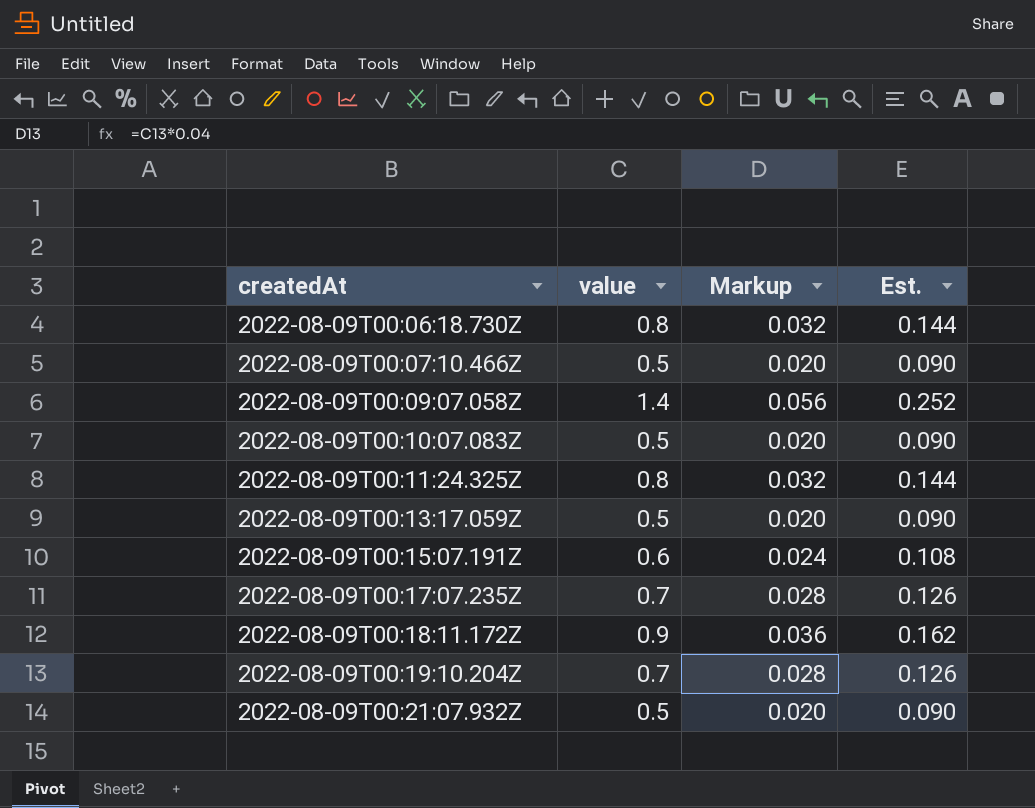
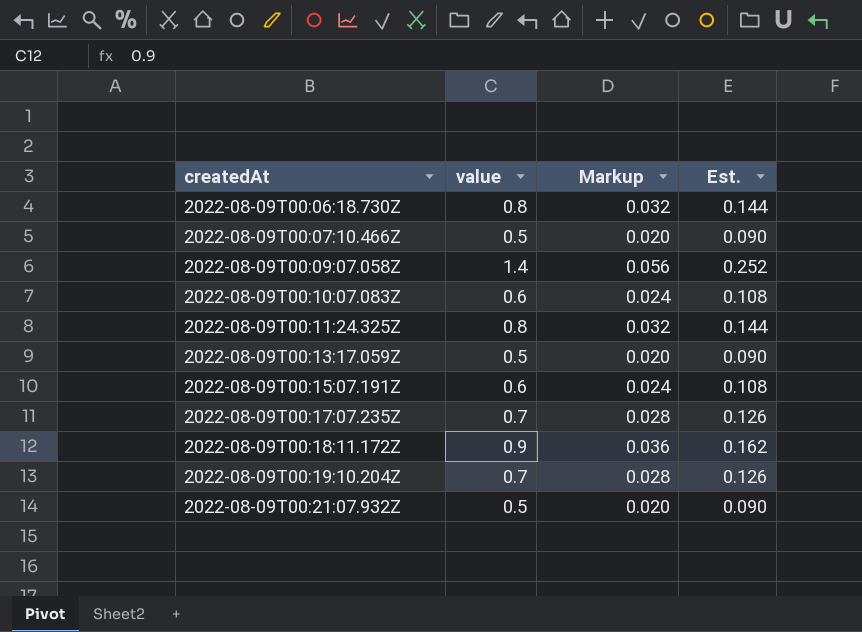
2022-08-09T00:10:07.083Z | value: 0.5 -> 0.6
2022-08-09T00:10:07.083Z | Markup: 0.020 -> 0.024
2022-08-09T00:10:07.083Z | Est.: 0.090 -> 0.108

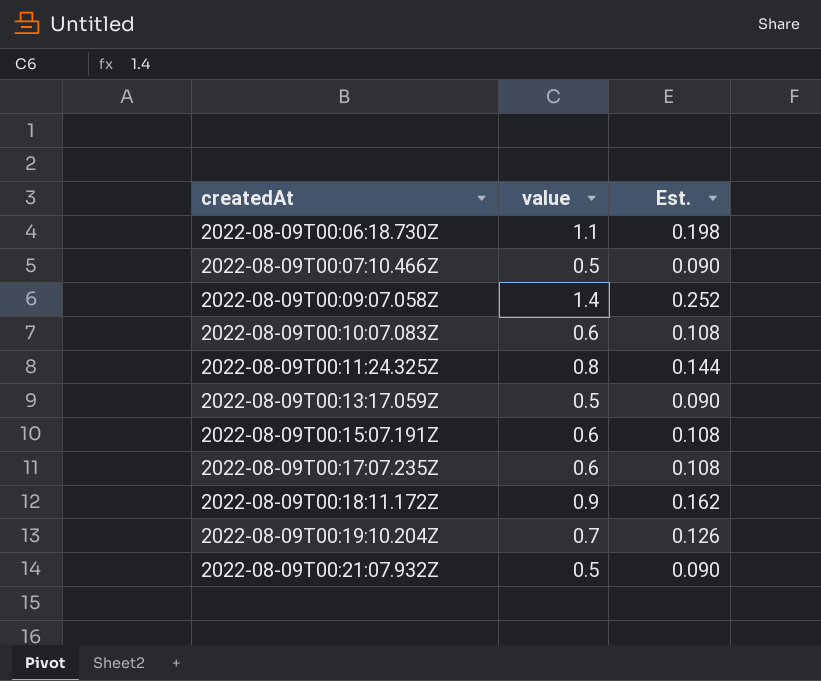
column Markup | formula: [value] * 0.04 -> none
2022-08-09T00:06:18.730Z | value: 0.8 -> 1.1
2022-08-09T00:06:18.730Z | Est.: 0.144 -> 0.198
2022-08-09T00:17:07.235Z | value: 0.7 -> 0.6
2022-08-09T00:17:07.235Z | Est.: 0.126 -> 0.108

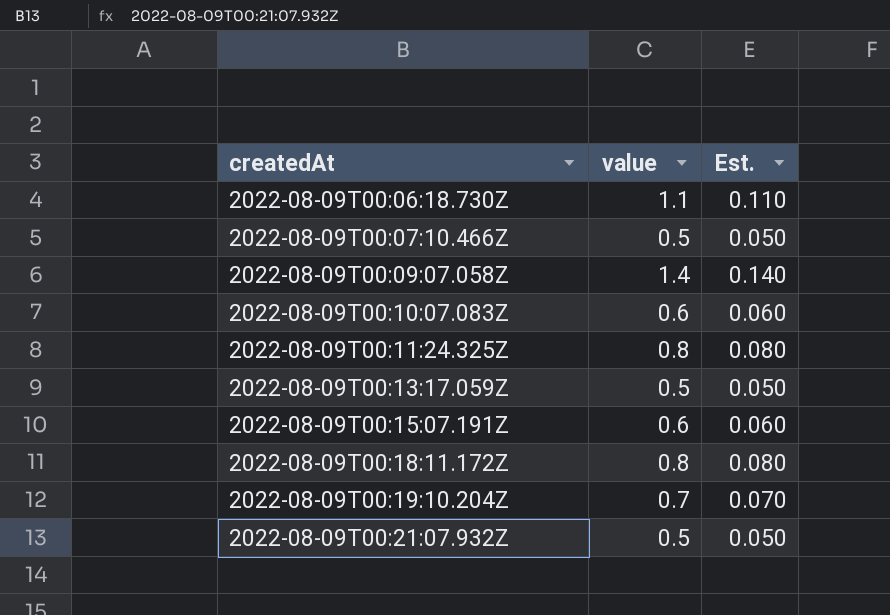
column Est. | formula: [value] * 0.18 -> [value] * 0.1
row 2022-08-09T00:17:07.235Z: 0.6 | 0.108 -> none
2022-08-09T00:18:11.172Z | value: 0.9 -> 0.8

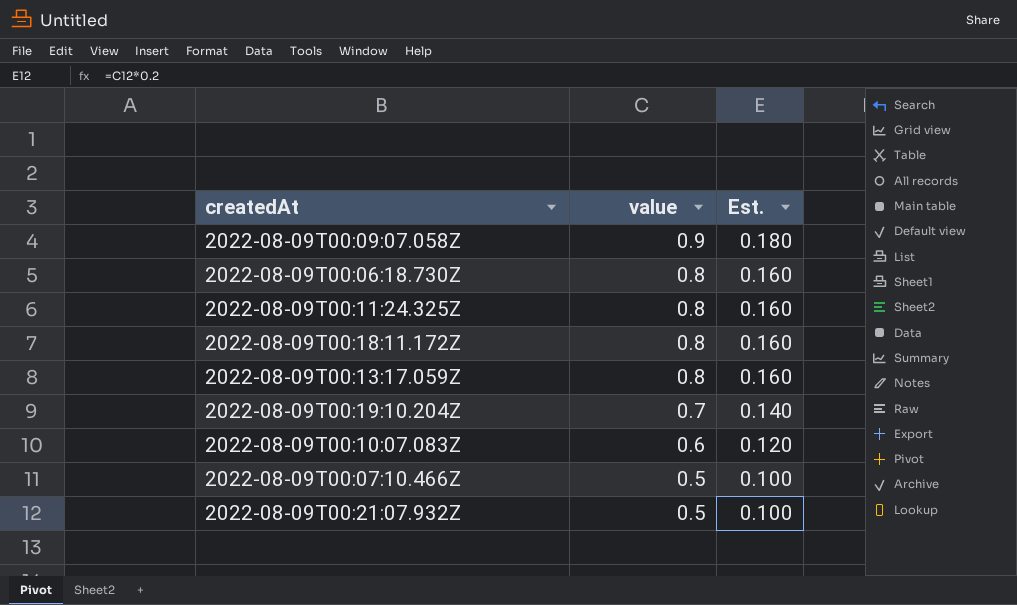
row order: createdAt ascending -> value descending
column Est. | formula: [value] * 0.1 -> [value] * 0.2
row 2022-08-09T00:15:07.191Z: 0.6 | 0.060 -> none
2022-08-09T00:09:07.058Z | value: 1.4 -> 0.9
2022-08-09T00:06:18.730Z | value: 1.1 -> 0.8
2022-08-09T00:13:17.059Z | value: 0.5 -> 0.8

